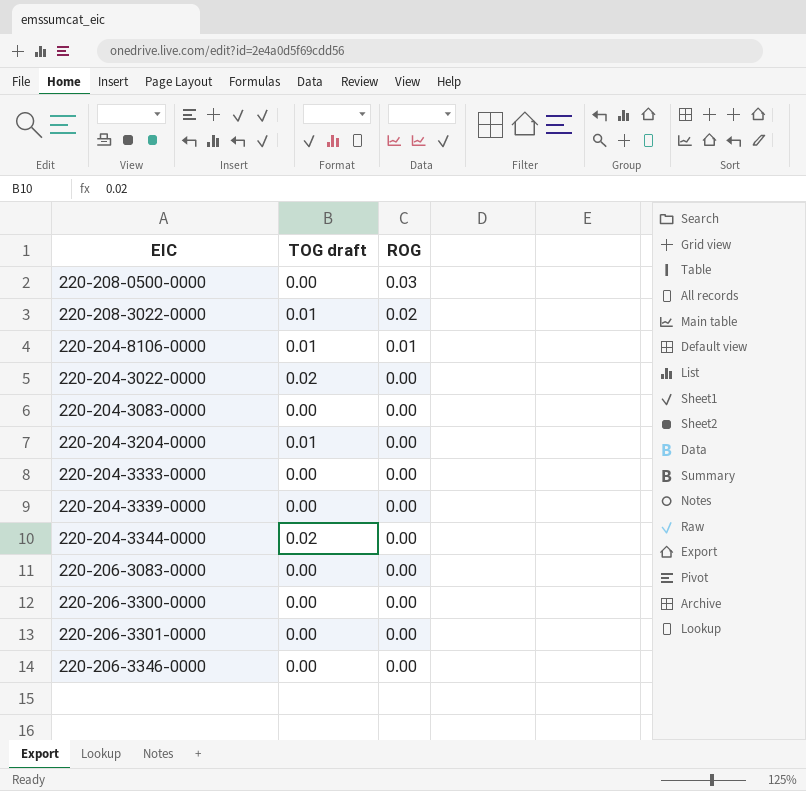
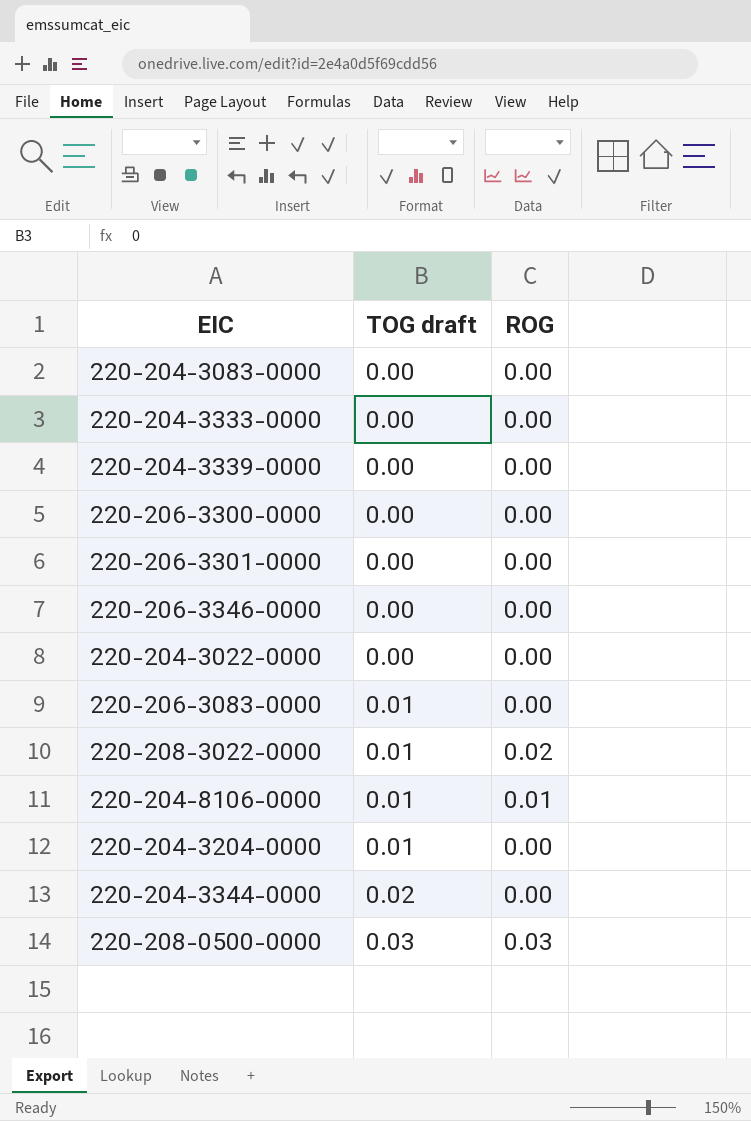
row order: ROG descending -> TOG draft ascending
220-204-3022-0000 | TOG draft: 0.02 -> 0.00
220-206-3083-0000 | TOG draft: 0.00 -> 0.01
220-208-0500-0000 | TOG draft: 0.00 -> 0.03

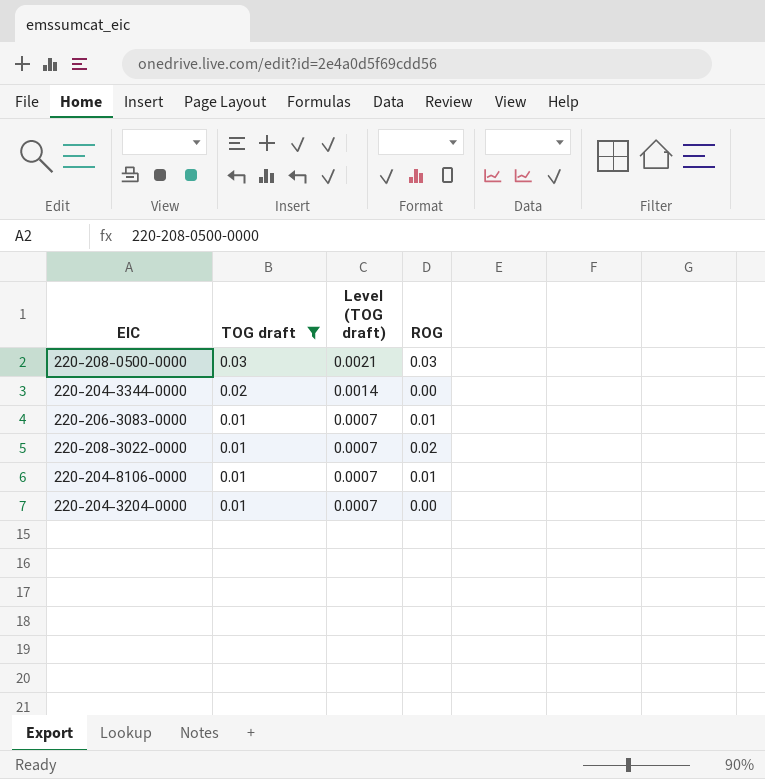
filter: none -> TOG draft != 0.00
row order: TOG draft ascending -> TOG draft descending
column Level (TOG draft) | formula: none -> [TOG draft] * 0.07
220-206-3083-0000 | ROG: 0.00 -> 0.01

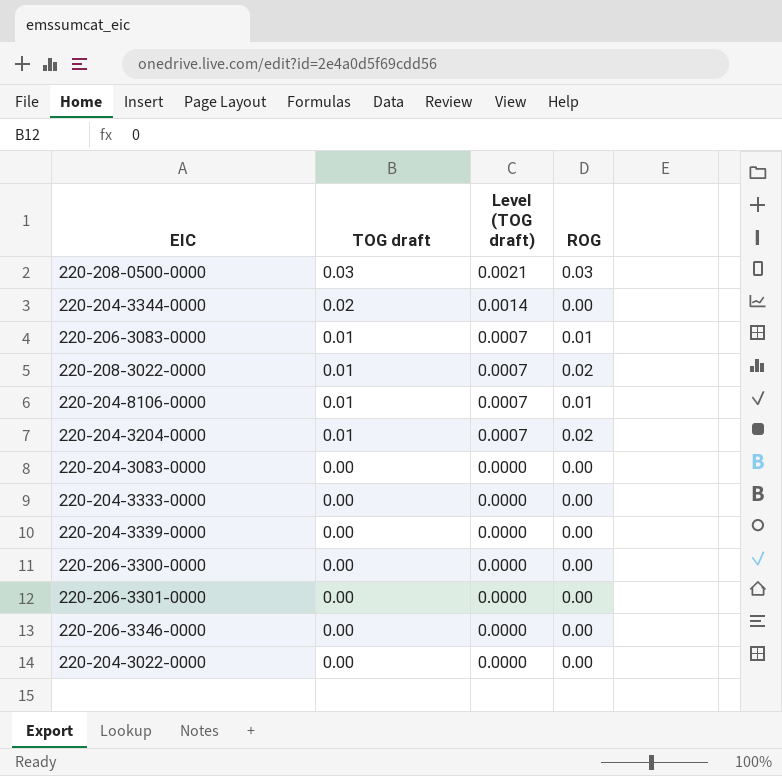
filter: TOG draft != 0.00 -> none
220-204-3204-0000 | ROG: 0.00 -> 0.02

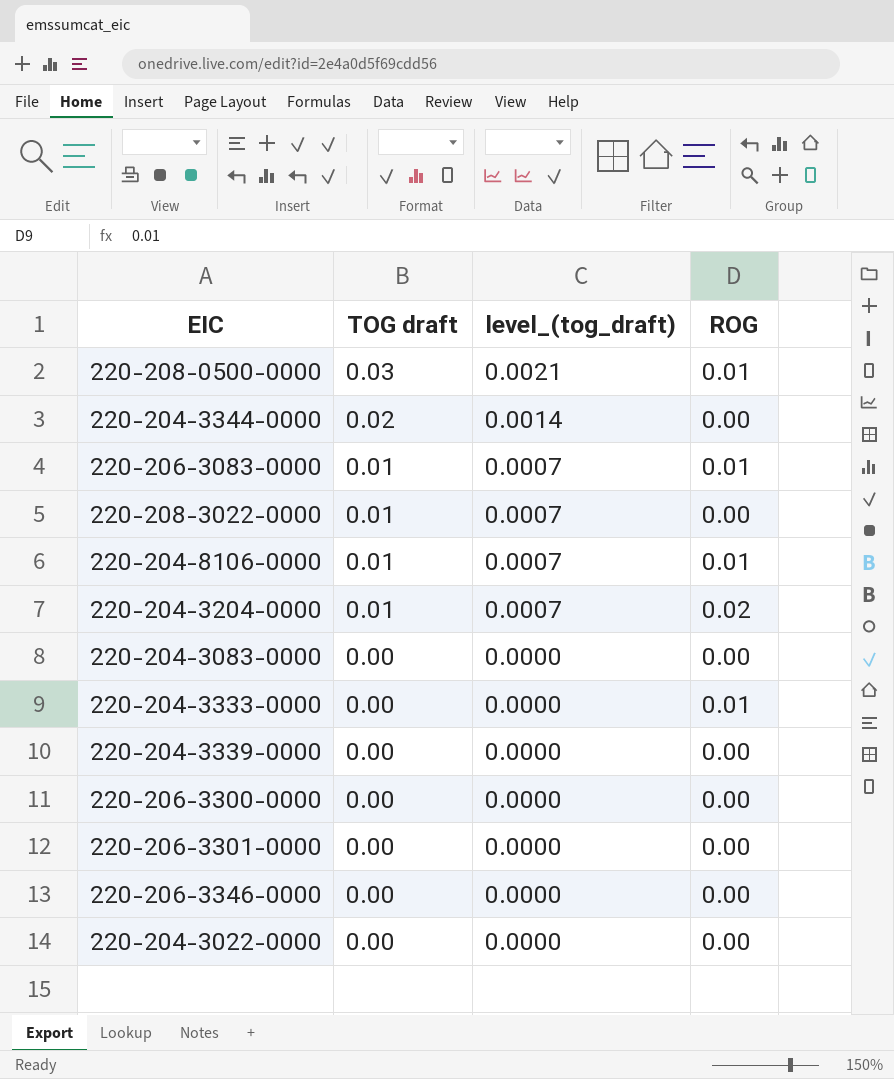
column name: Level (TOG draft) -> level_(tog_draft)
220-208-0500-0000 | ROG: 0.03 -> 0.01
220-208-3022-0000 | ROG: 0.02 -> 0.00
220-204-3333-0000 | ROG: 0.00 -> 0.01

